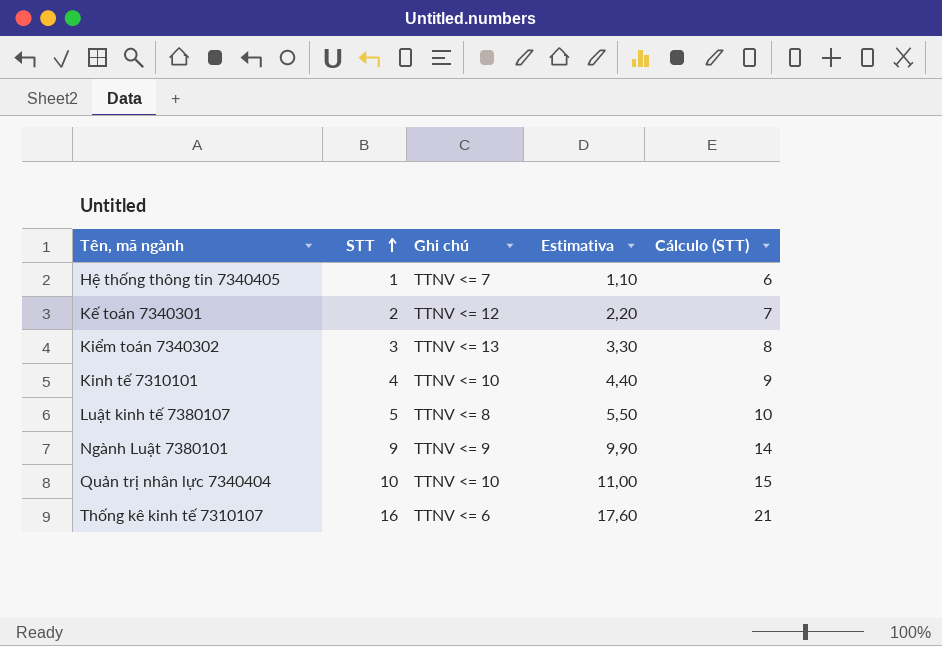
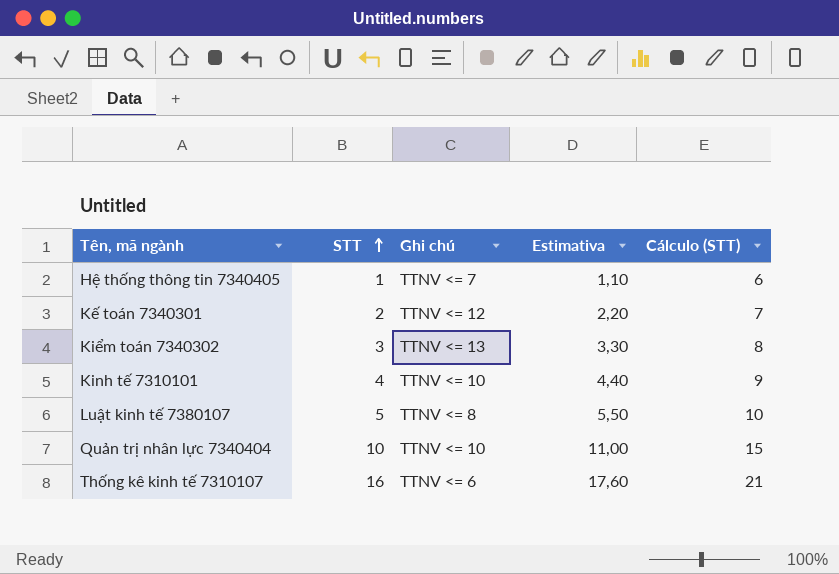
row Ngành Luật 7380101: 9 | TTNV <= 9 | 9,90 | 14 -> none

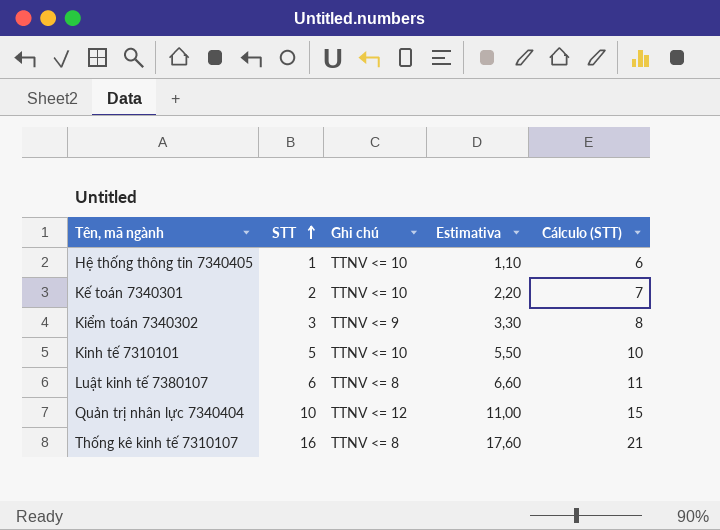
Hệ thống thông tin 7340405 | Ghi chú: TTNV <= 7 -> TTNV <= 10
Kế toán 7340301 | Ghi chú: TTNV <= 12 -> TTNV <= 10
Kiểm toán 7340302 | Ghi chú: TTNV <= 13 -> TTNV <= 9
Kinh tế 7310101 | STT: 4 -> 5
Kinh tế 7310101 | Estimativa: 4,40 -> 5,50
Kinh tế 7310101 | Cálculo (STT): 9 -> 10
Luật kinh tế 7380107 | STT: 5 -> 6
Luật kinh tế 7380107 | Estimativa: 5,50 -> 6,60
Luật kinh tế 7380107 | Cálculo (STT): 10 -> 11
Quản trị nhân lực 7340404 | Ghi chú: TTNV <= 10 -> TTNV <= 12
Thống kê kinh tế 7310107 | Ghi chú: TTNV <= 6 -> TTNV <= 8

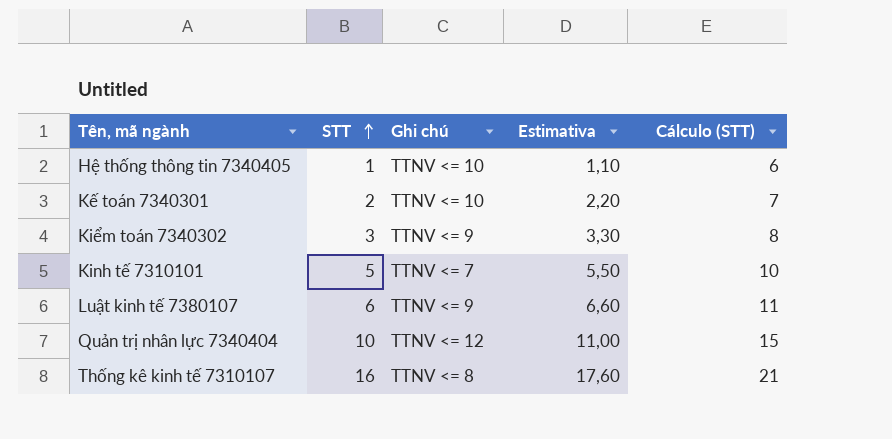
Kinh tế 7310101 | Ghi chú: TTNV <= 10 -> TTNV <= 7
Luật kinh tế 7380107 | Ghi chú: TTNV <= 8 -> TTNV <= 9

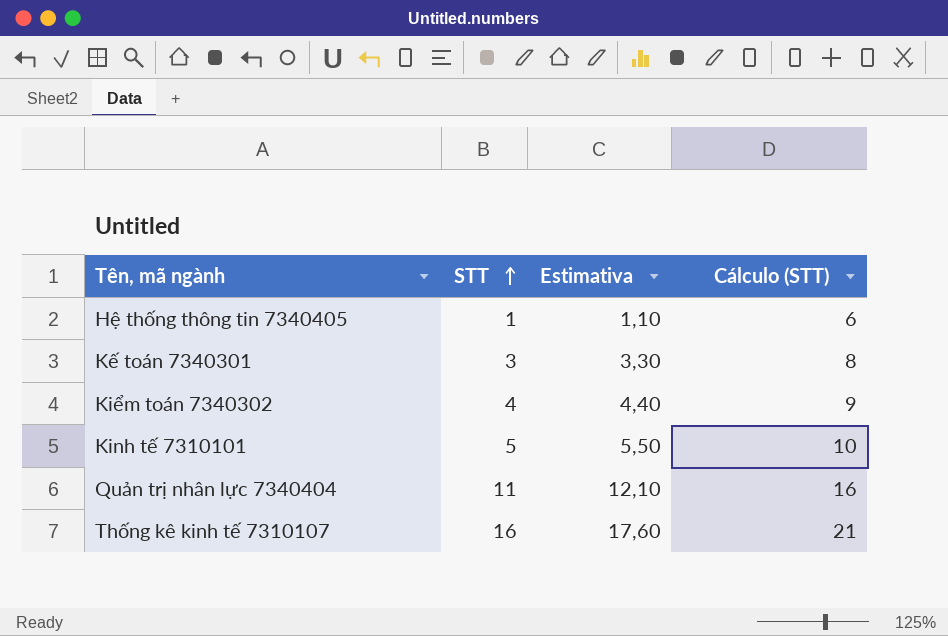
column Ghi chú | position: 3 -> none
row Luật kinh tế 7380107: 6 | TTNV <= 9 | 6,60 | 11 -> none
Kế toán 7340301 | STT: 2 -> 3
Kế toán 7340301 | Estimativa: 2,20 -> 3,30
Kế toán 7340301 | Cálculo (STT): 7 -> 8
Kiểm toán 7340302 | STT: 3 -> 4
Kiểm toán 7340302 | Estimativa: 3,30 -> 4,40
Kiểm toán 7340302 | Cálculo (STT): 8 -> 9
Quản trị nhân lực 7340404 | STT: 10 -> 11
Quản trị nhân lực 7340404 | Estimativa: 11,00 -> 12,10
Quản trị nhân lực 7340404 | Cálculo (STT): 15 -> 16

